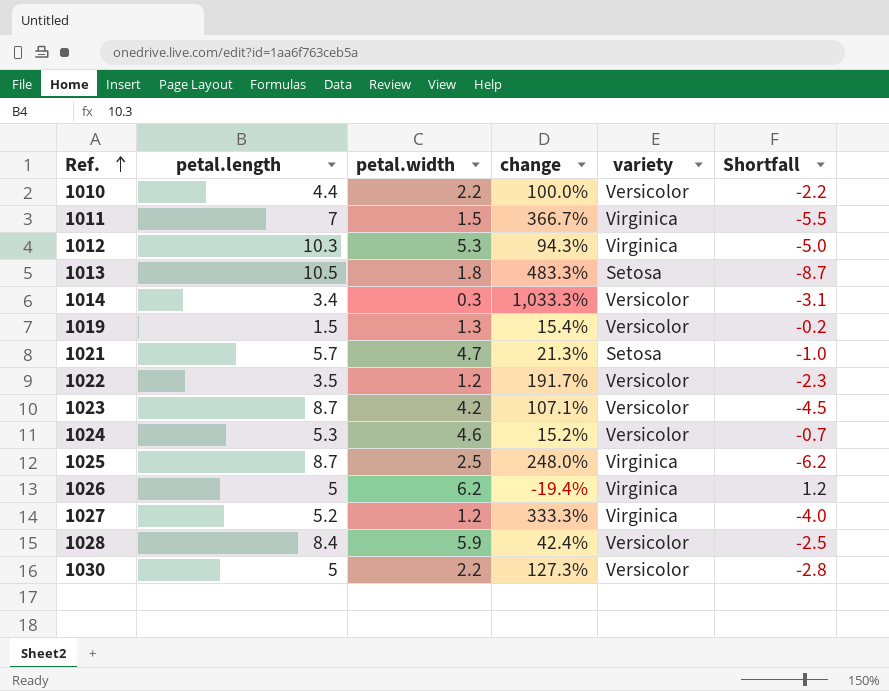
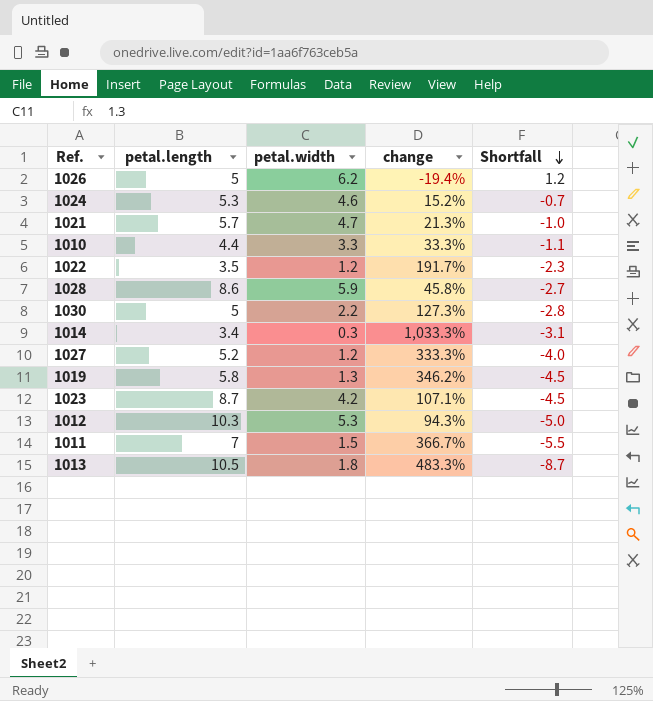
row order: Ref. ascending -> Shortfall descending
column variety | position: 5 -> none
row 1025: 8.7 | 2.5 | 248.0% | Virginica | -6.2 -> none
1010 | petal.width: 2.2 -> 3.3
1010 | change: 100.0% -> 33.3%
1010 | Shortfall: -2.2 -> -1.1
1028 | petal.length: 8.4 -> 8.6
1028 | change: 42.4% -> 45.8%
1028 | Shortfall: -2.5 -> -2.7
1019 | petal.length: 1.5 -> 5.8
1019 | change: 15.4% -> 346.2%
1019 | Shortfall: -0.2 -> -4.5

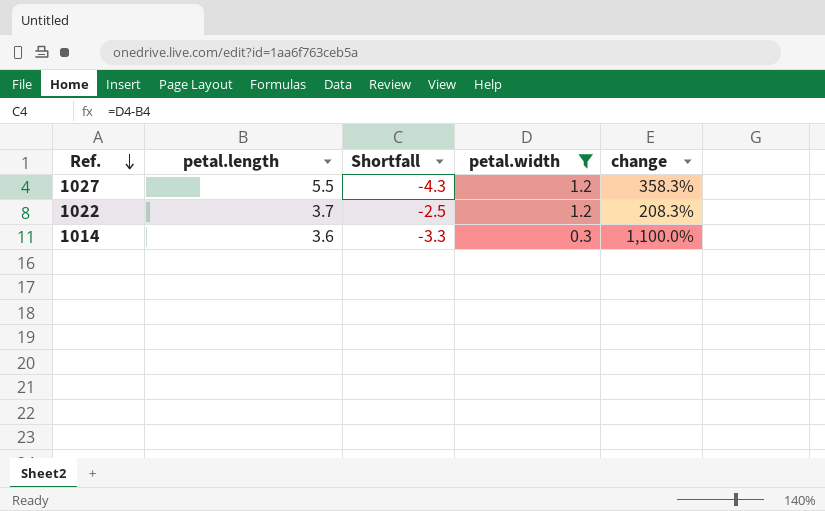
filter: none -> petal.width <= 1.2
row order: Shortfall descending -> Ref. descending
column Shortfall | position: 5 -> 3
1027 | petal.length: 5.2 -> 5.5
1027 | Shortfall: -4.0 -> -4.3
1027 | change: 333.3% -> 358.3%
1022 | petal.length: 3.5 -> 3.7
1022 | Shortfall: -2.3 -> -2.5
1022 | change: 191.7% -> 208.3%
1014 | petal.length: 3.4 -> 3.6
1014 | Shortfall: -3.1 -> -3.3
1014 | change: 1,033.3% -> 1,100.0%

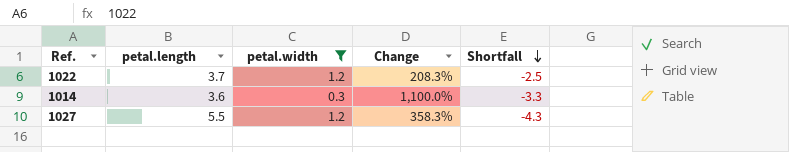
row order: Ref. descending -> Shortfall descending
column name: change -> Change
column Shortfall | position: 3 -> 5

